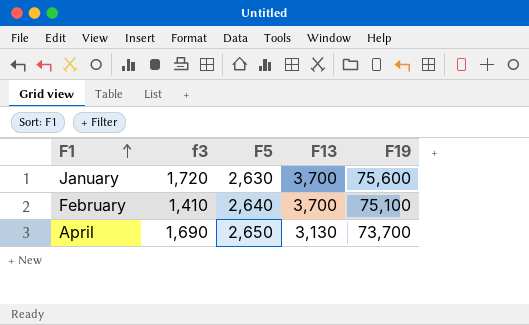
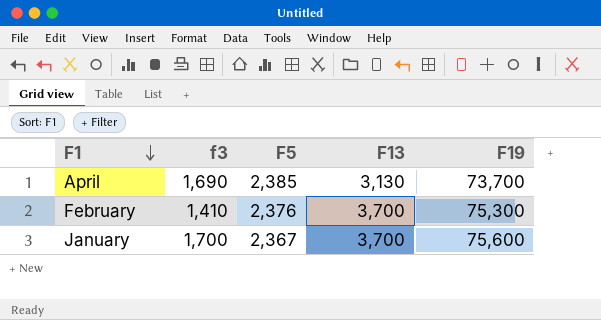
row order: F1 ascending -> F1 descending
April | F5: 2,650 -> 2,385
February | F5: 2,640 -> 2,376
February | F19: 75,100 -> 75,300
January | f3: 1,720 -> 1,700
January | F5: 2,630 -> 2,367

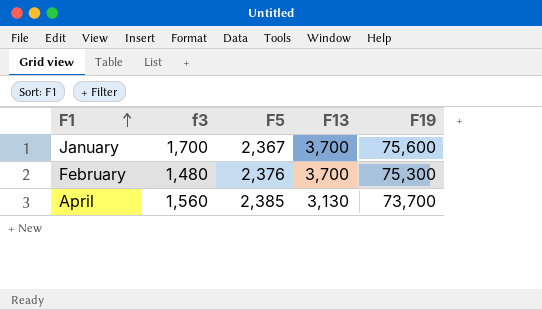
row order: F1 descending -> F1 ascending
February | f3: 1,410 -> 1,480
April | f3: 1,690 -> 1,560

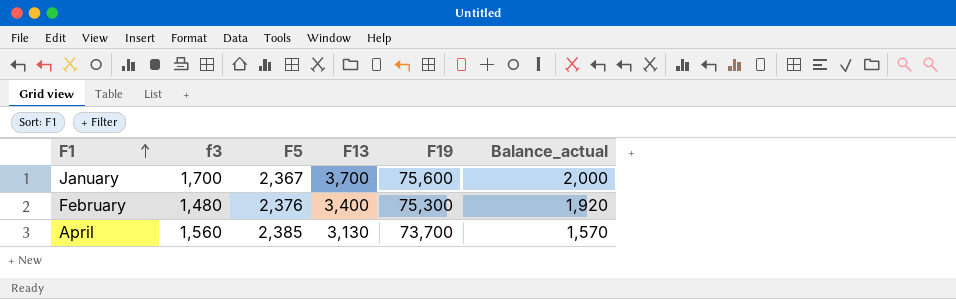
column Balance_actual | formula: none -> [F13] - [f3]
February | F13: 3,700 -> 3,400

